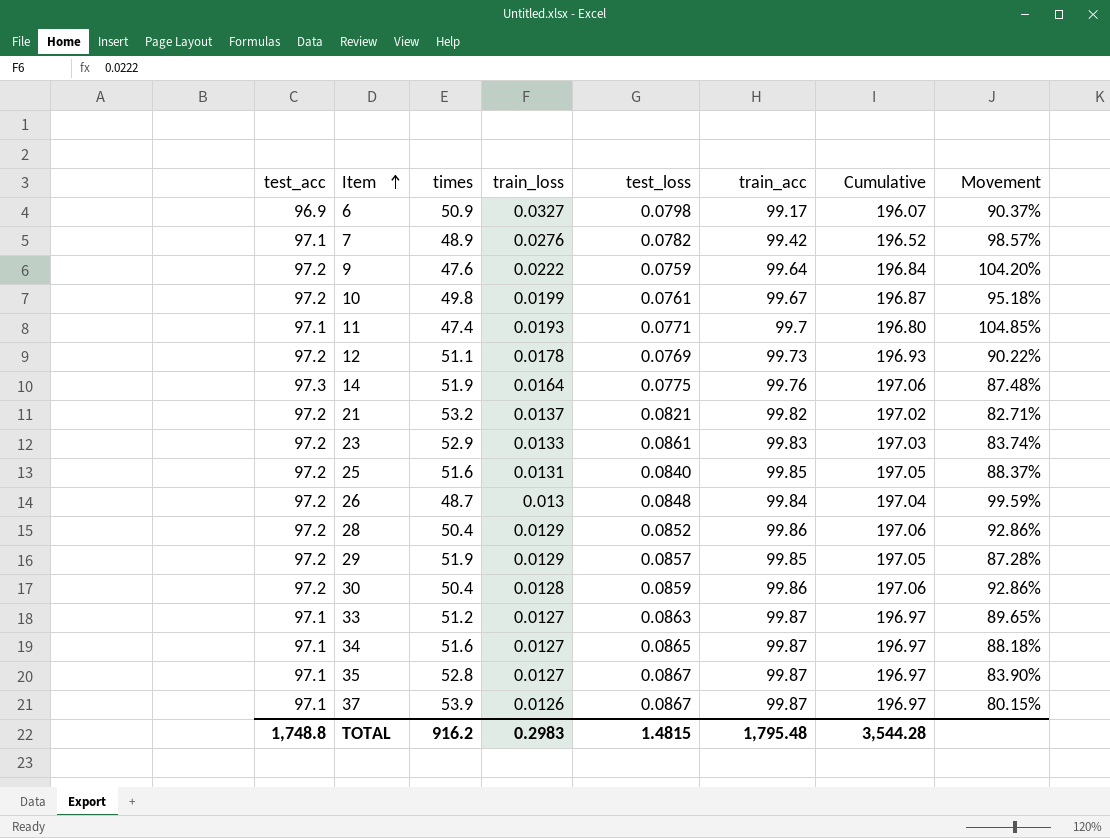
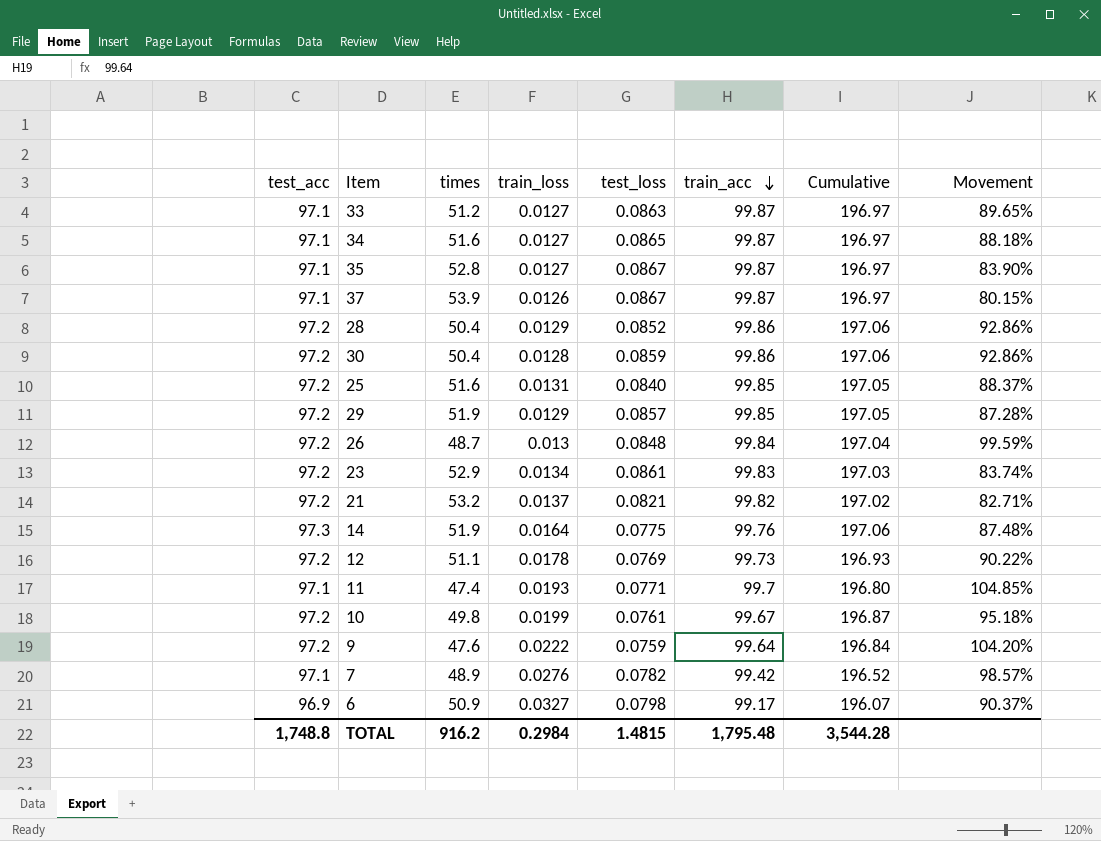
row order: Item ascending -> train_acc descending
23 | train_loss: 0.0133 -> 0.0134
TOTAL | train_loss: 0.2983 -> 0.2984

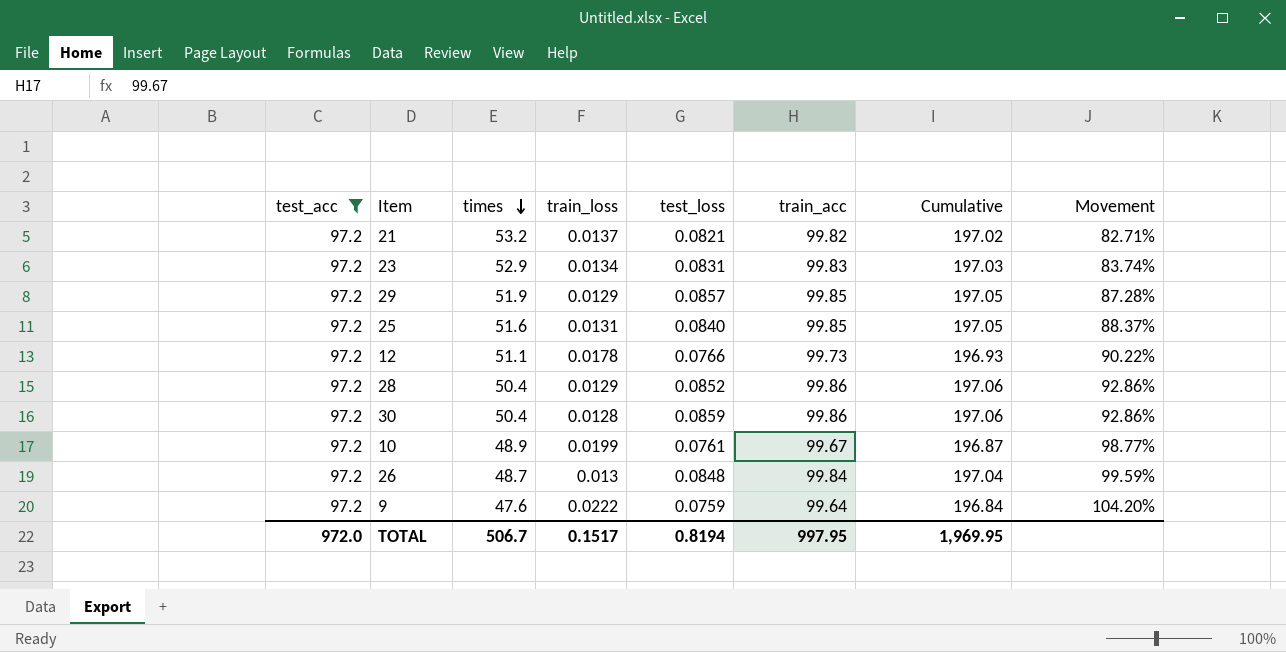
filter: none -> test_acc = 97.2
row order: train_acc descending -> times descending
23 | test_loss: 0.0861 -> 0.0831
12 | test_loss: 0.0769 -> 0.0766
10 | times: 49.8 -> 48.9
10 | Movement: 95.18% -> 98.77%
TOTAL | test_acc: 1,748.8 -> 972.0
TOTAL | times: 916.2 -> 506.7
TOTAL | train_loss: 0.2984 -> 0.1517
TOTAL | test_loss: 1.4815 -> 0.8194
TOTAL | train_acc: 1,795.48 -> 997.95
TOTAL | Cumulative: 3,544.28 -> 1,969.95

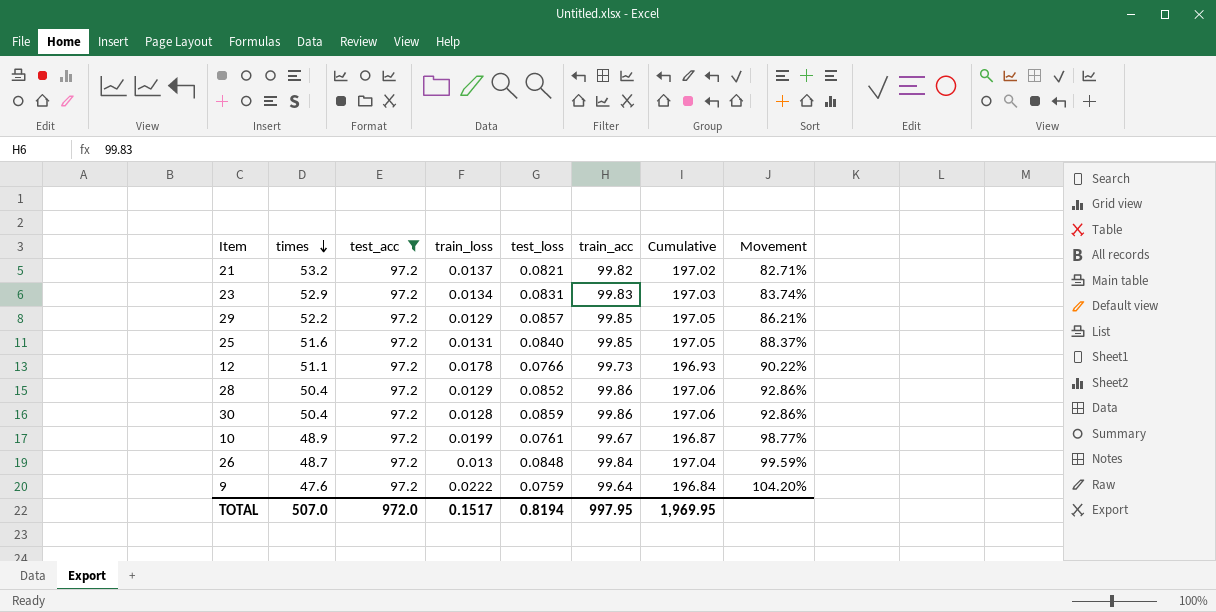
column test_acc | position: 1 -> 3
29 | times: 51.9 -> 52.2
29 | Movement: 87.28% -> 86.21%
TOTAL | times: 506.7 -> 507.0

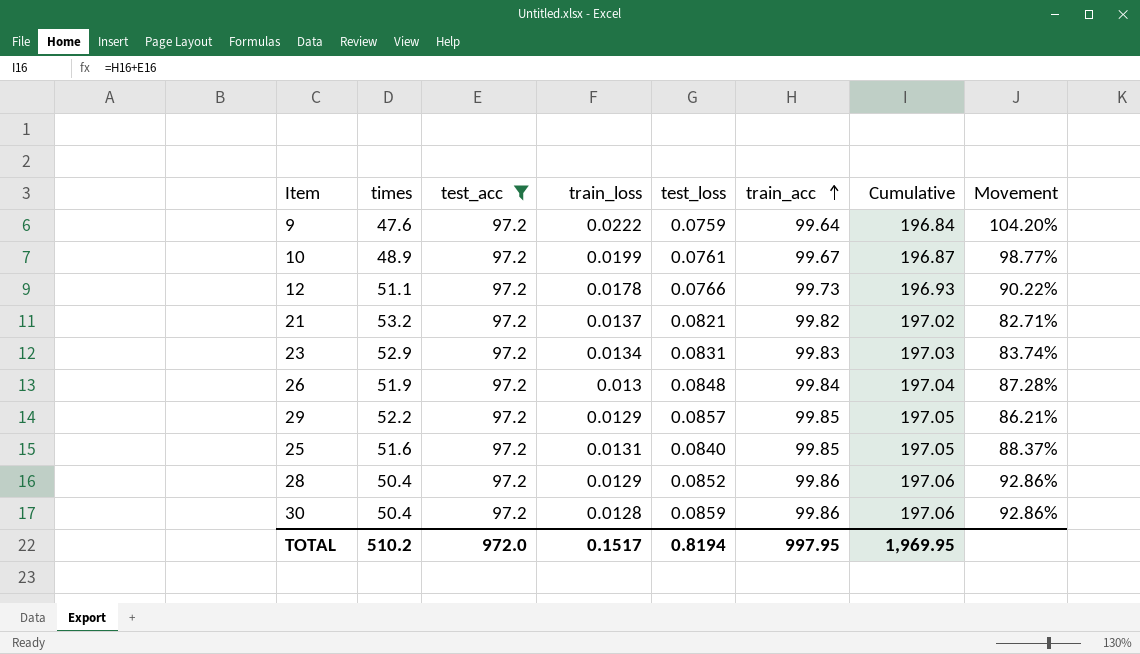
row order: times descending -> train_acc ascending
26 | times: 48.7 -> 51.9
26 | Movement: 99.59% -> 87.28%
TOTAL | times: 507.0 -> 510.2

